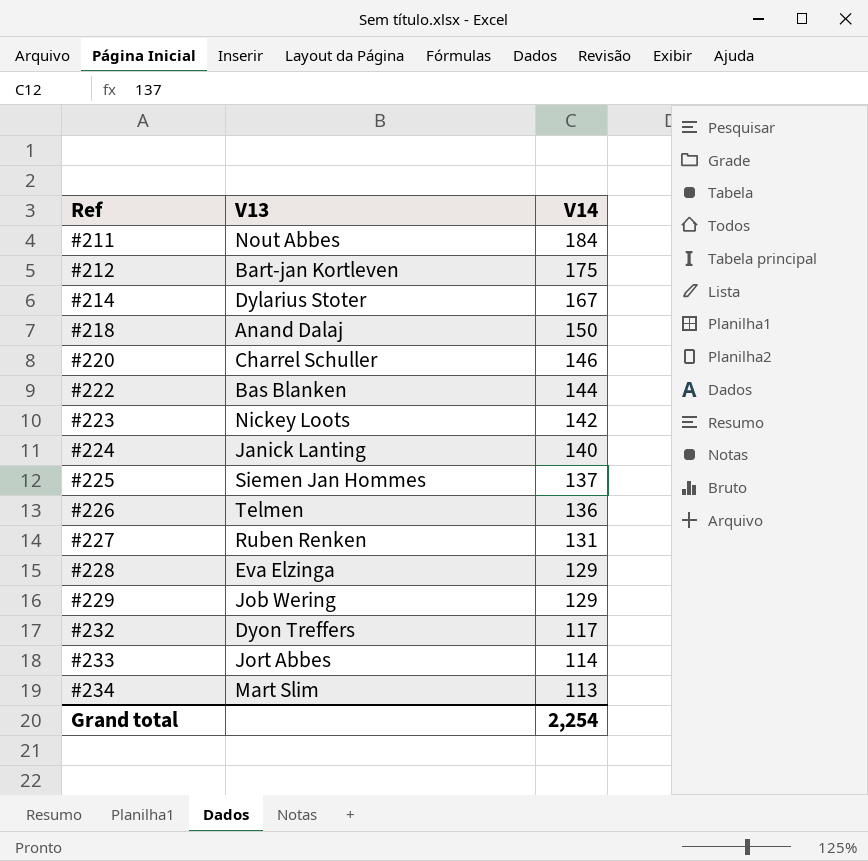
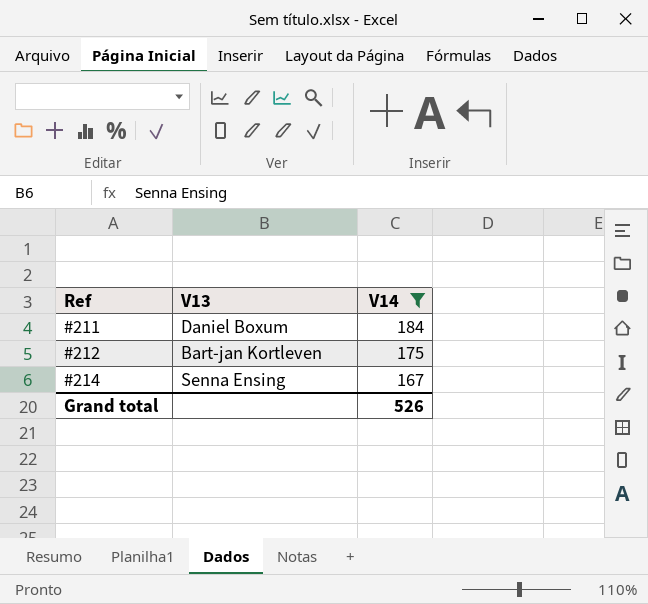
filter: none -> V14 >= 167
#211 | V13: Nout Abbes -> Daniel Boxum
#214 | V13: Dylarius Stoter -> Senna Ensing
Grand total | V14: 2,254 -> 526

